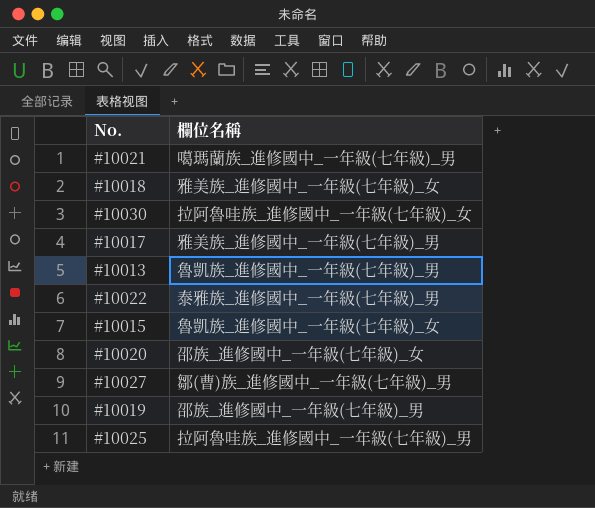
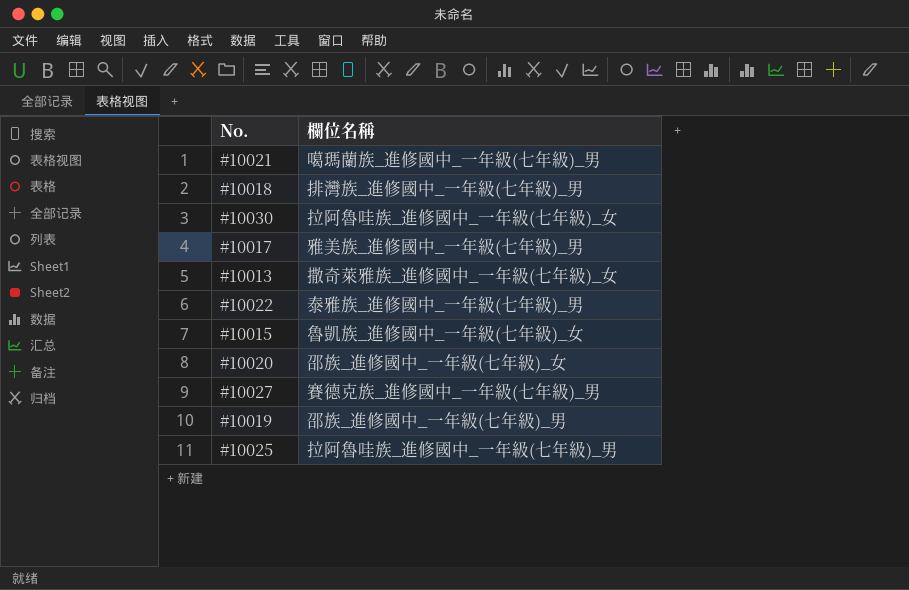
#10018 | 欄位名稱: 雅美族_進修國中_一年級(七年級)_女 -> 排灣族_進修國中_一年級(七年級)_男
#10013 | 欄位名稱: 魯凱族_進修國中_一年級(七年級)_男 -> 撒奇萊雅族_進修國中_一年級(七年級)_女
#10027 | 欄位名稱: 鄒(曹)族_進修國中_一年級(七年級)_男 -> 賽德克族_進修國中_一年級(七年級)_男

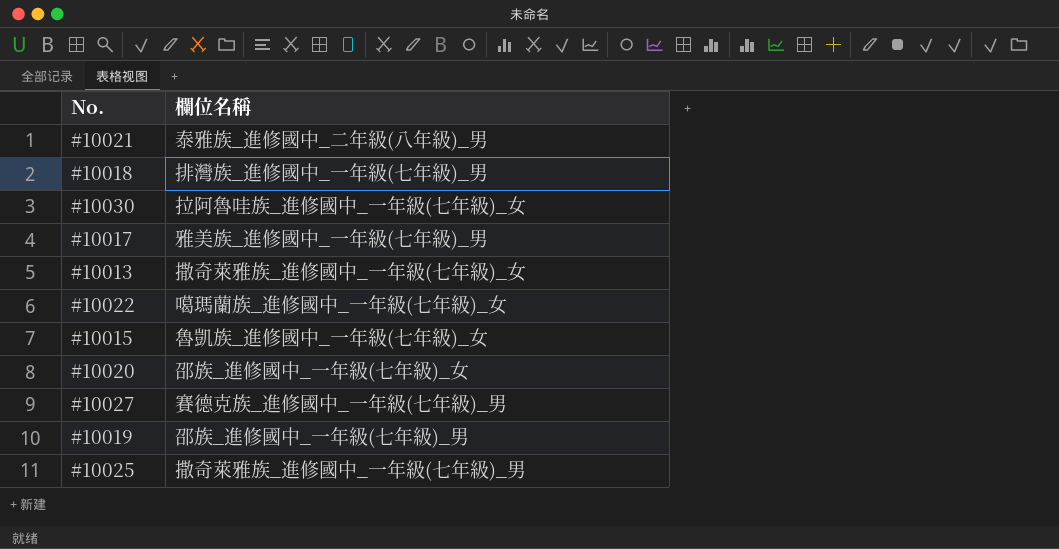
#10021 | 欄位名稱: 噶瑪蘭族_進修國中_一年級(七年級)_男 -> 泰雅族_進修國中_二年級(八年級)_男
#10022 | 欄位名稱: 泰雅族_進修國中_一年級(七年級)_男 -> 噶瑪蘭族_進修國中_一年級(七年級)_女
#10025 | 欄位名稱: 拉阿魯哇族_進修國中_一年級(七年級)_男 -> 撒奇萊雅族_進修國中_一年級(七年級)_男

